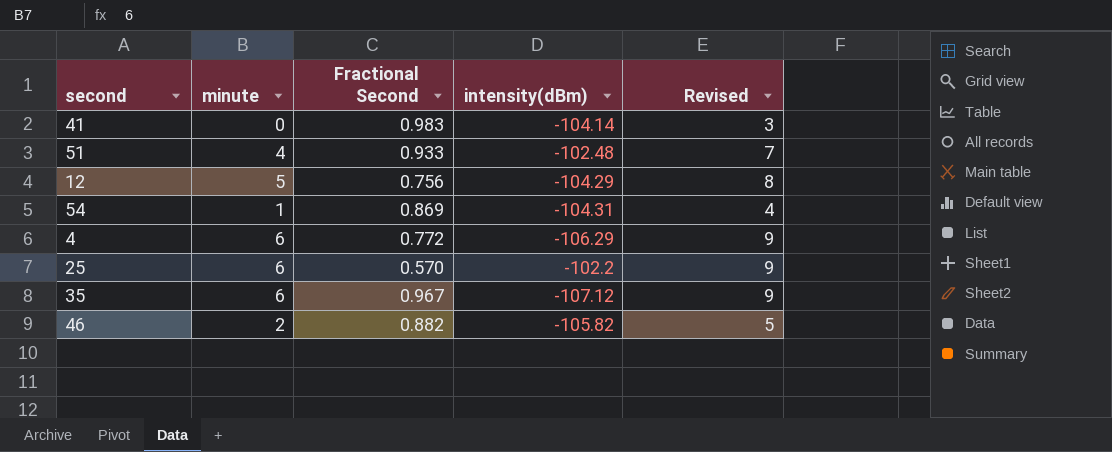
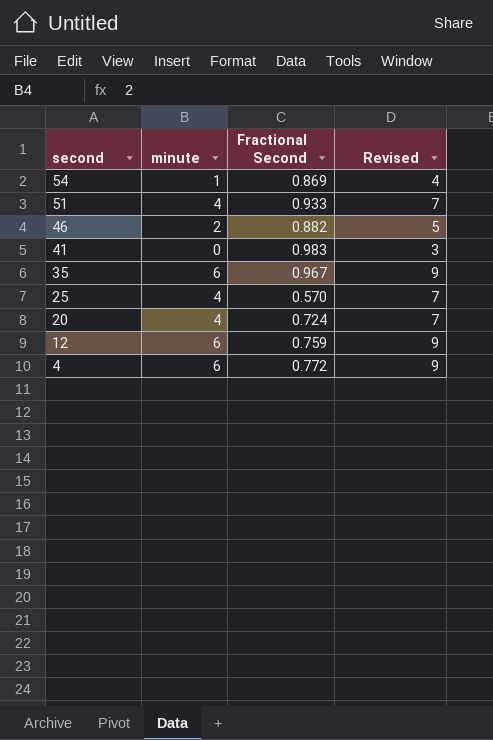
row order: none -> second descending
column intensity(dBm) | position: 4 -> none
25 | minute: 6 -> 4
25 | Revised: 9 -> 7
row 20: none -> 4 | 0.724 | 7
12 | minute: 5 -> 6
12 | Fractional Second: 0.756 -> 0.759
12 | Revised: 8 -> 9

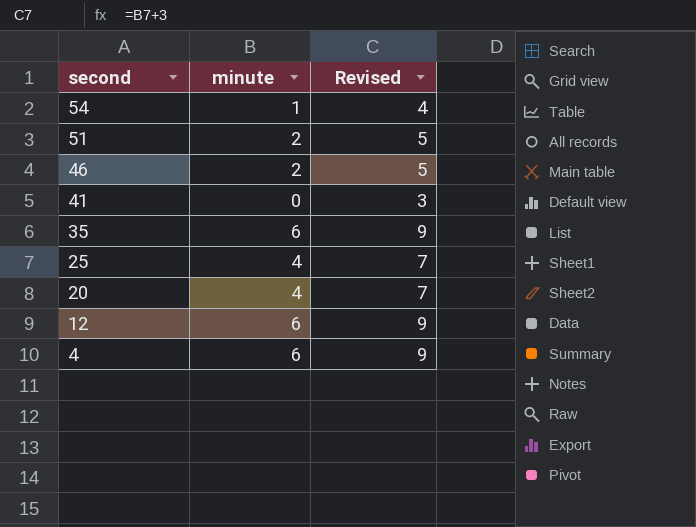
column Fractional Second | position: 3 -> none
51 | minute: 4 -> 2
51 | Revised: 7 -> 5

